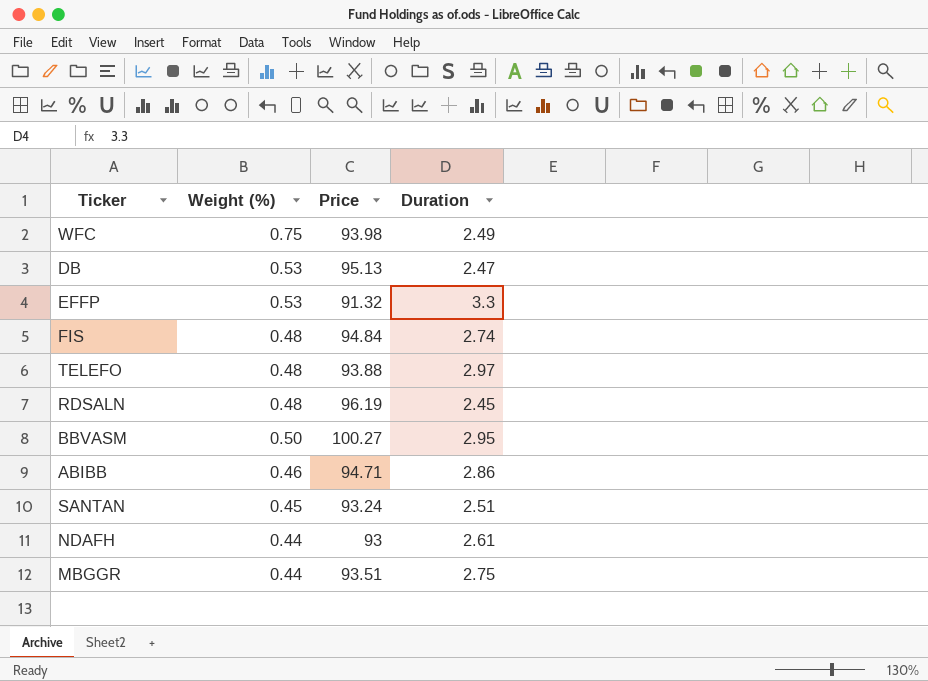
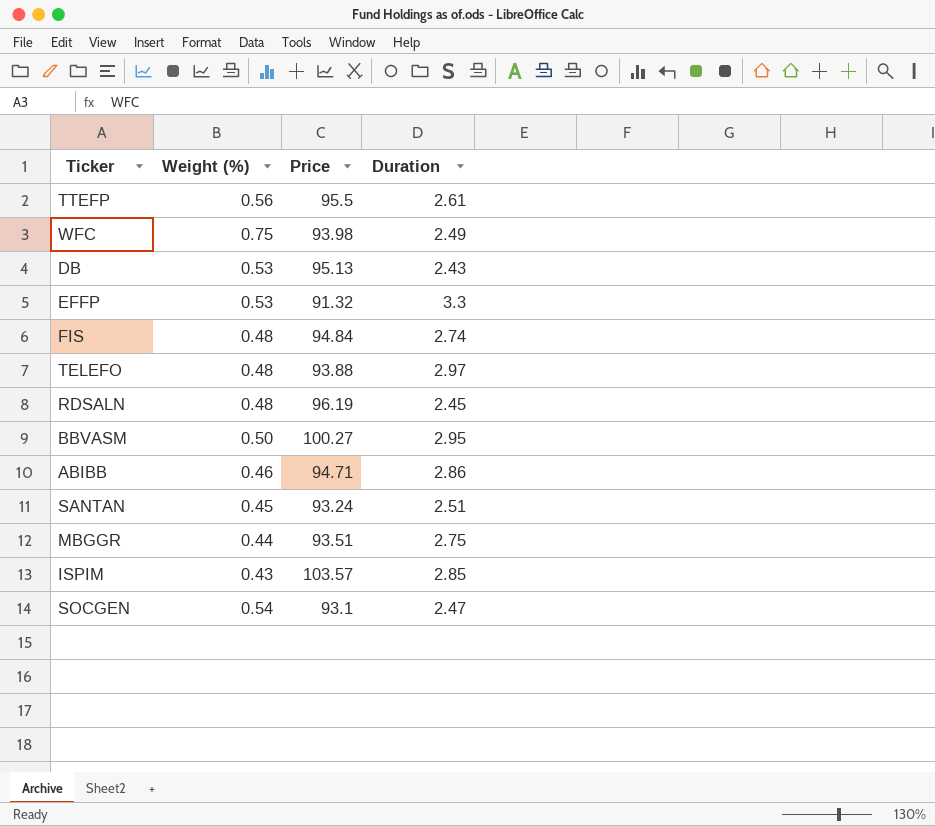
row NDAFH: 0.44 | 93 | 2.61 -> none
row TTEFP: none -> 0.56 | 95.5 | 2.61
DB | Duration: 2.47 -> 2.43
row ISPIM: none -> 0.43 | 103.57 | 2.85
row SOCGEN: none -> 0.54 | 93.1 | 2.47

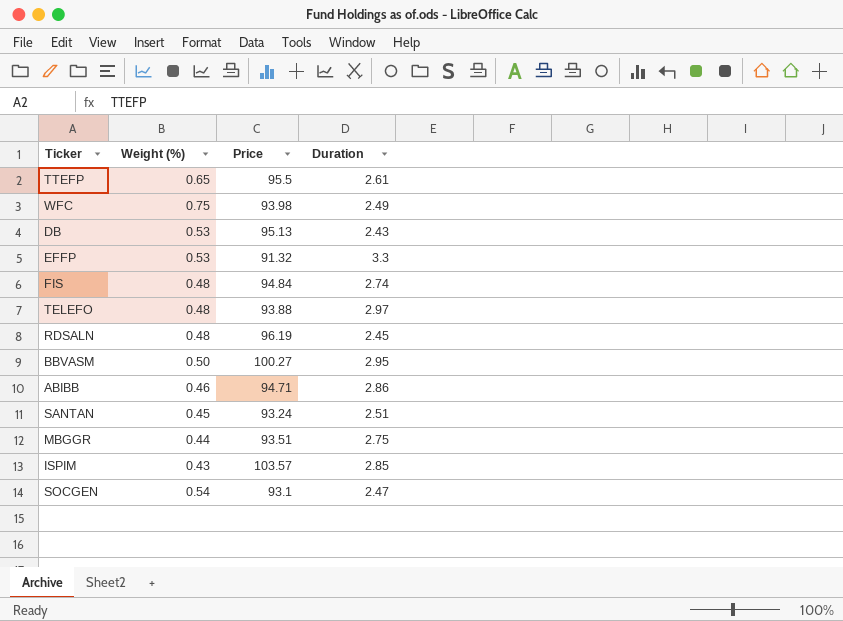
TTEFP | Weight (%): 0.56 -> 0.65

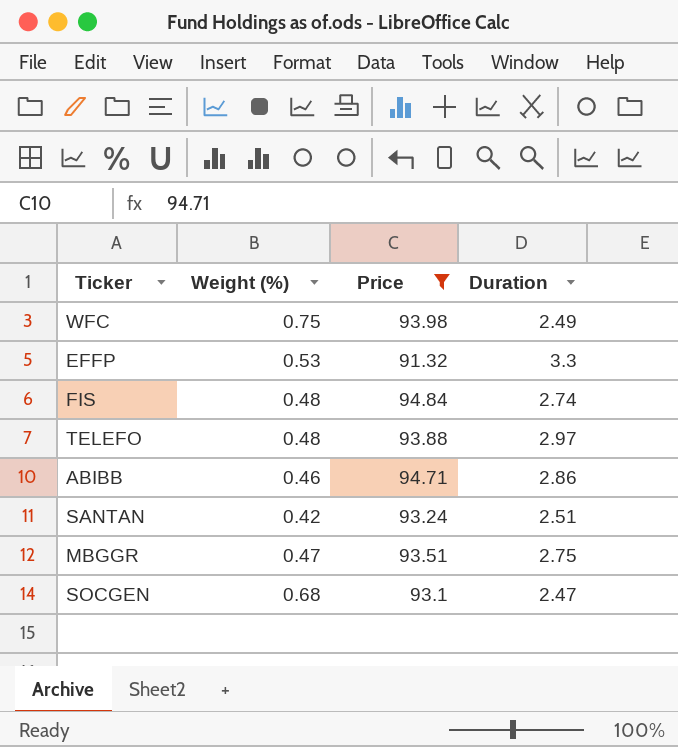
filter: none -> Price <= 94.84
SANTAN | Weight (%): 0.45 -> 0.42
MBGGR | Weight (%): 0.44 -> 0.47
SOCGEN | Weight (%): 0.54 -> 0.68

